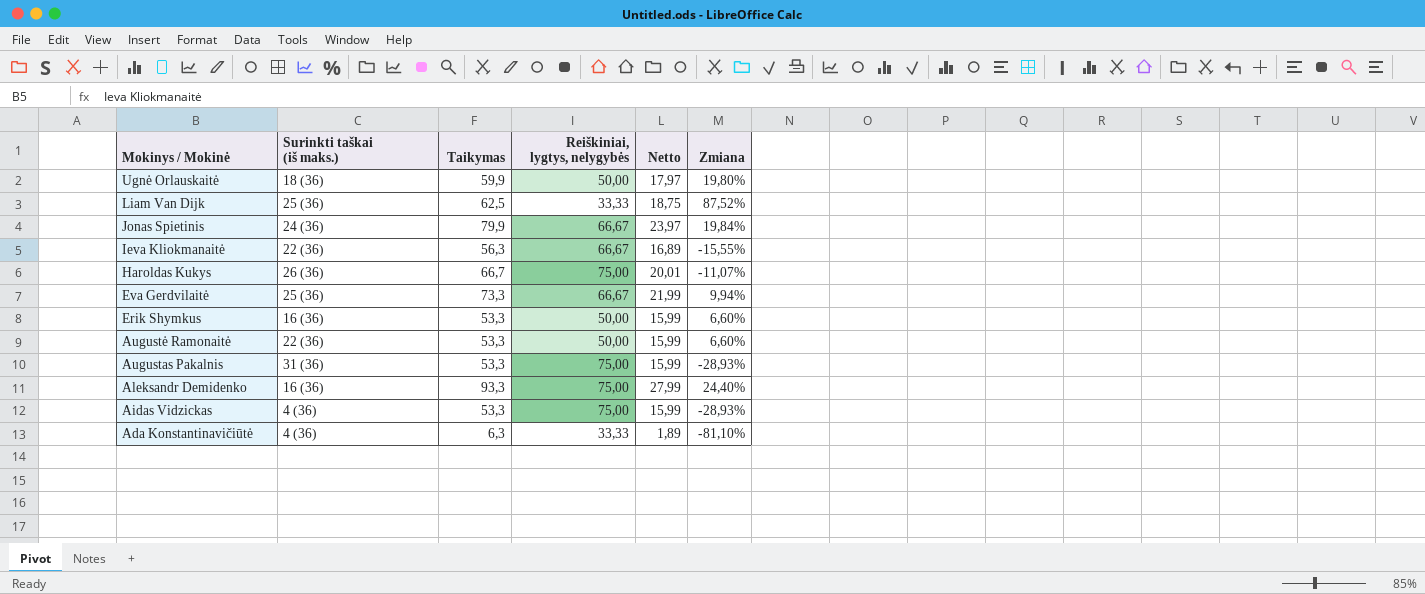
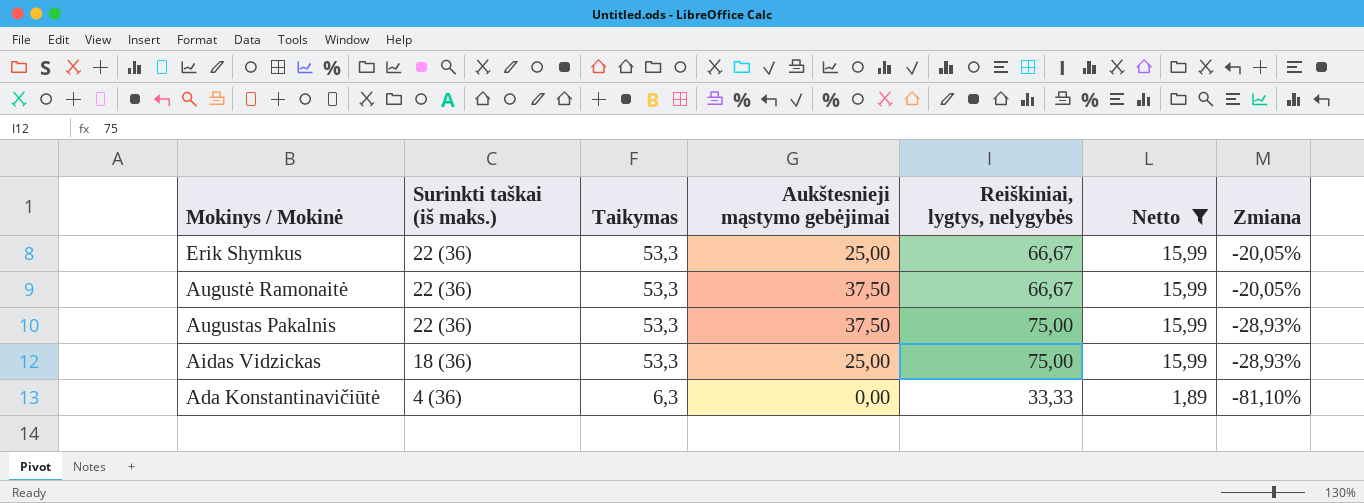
filter: none -> Netto <= 15,99
column Aukštesnieji mąstymo gebėjimai | position: none -> 4
Erik Shymkus | Surinkti taškai (iš maks.): 16 (36) -> 22 (36)
Erik Shymkus | Reiškiniai, lygtys, nelygybės: 50,00 -> 66,67
Erik Shymkus | Zmiana: 6,60% -> -20,05%
Augustė Ramonaitė | Reiškiniai, lygtys, nelygybės: 50,00 -> 66,67
Augustė Ramonaitė | Zmiana: 6,60% -> -20,05%
Augustas Pakalnis | Surinkti taškai (iš maks.): 31 (36) -> 22 (36)
Aidas Vidzickas | Surinkti taškai (iš maks.): 4 (36) -> 18 (36)

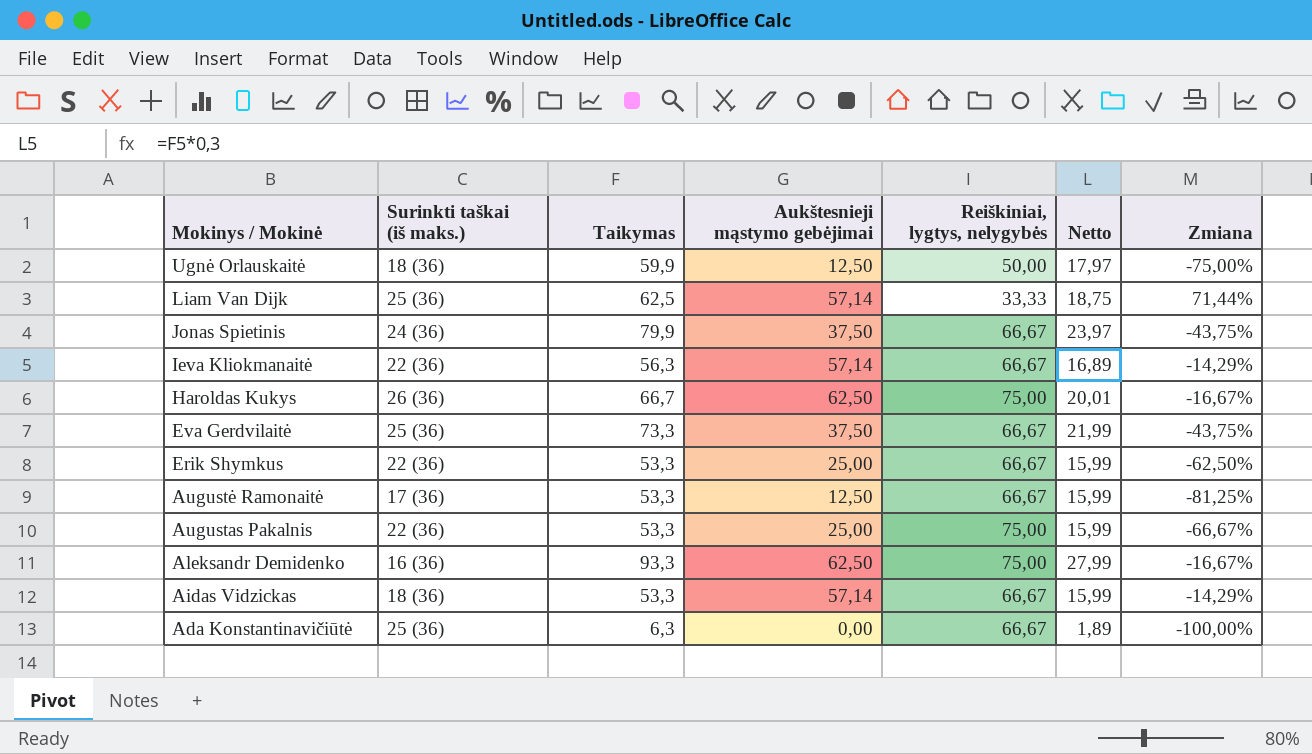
filter: Netto <= 15,99 -> none
column Zmiana | formula: ([Taikymas] - [Reiškiniai, lygtys, nelygybės]) / [Reiškiniai, lygtys, nelygybės] -> ([Aukštesnieji mąstymo gebėjimai] - [Reiškiniai, lygtys, nelygybės]) / [Reiškiniai, lygtys, nelygybės]
Augustė Ramonaitė | Surinkti taškai (iš maks.): 22 (36) -> 17 (36)
Augustė Ramonaitė | Aukštesnieji mąstymo gebėjimai: 37,50 -> 12,50
Augustas Pakalnis | Aukštesnieji mąstymo gebėjimai: 37,50 -> 25,00
Aidas Vidzickas | Aukštesnieji mąstymo gebėjimai: 25,00 -> 57,14
Aidas Vidzickas | Reiškiniai, lygtys, nelygybės: 75,00 -> 66,67
Ada Konstantinavičiūtė | Surinkti taškai (iš maks.): 4 (36) -> 25 (36)
Ada Konstantinavičiūtė | Reiškiniai, lygtys, nelygybės: 33,33 -> 66,67

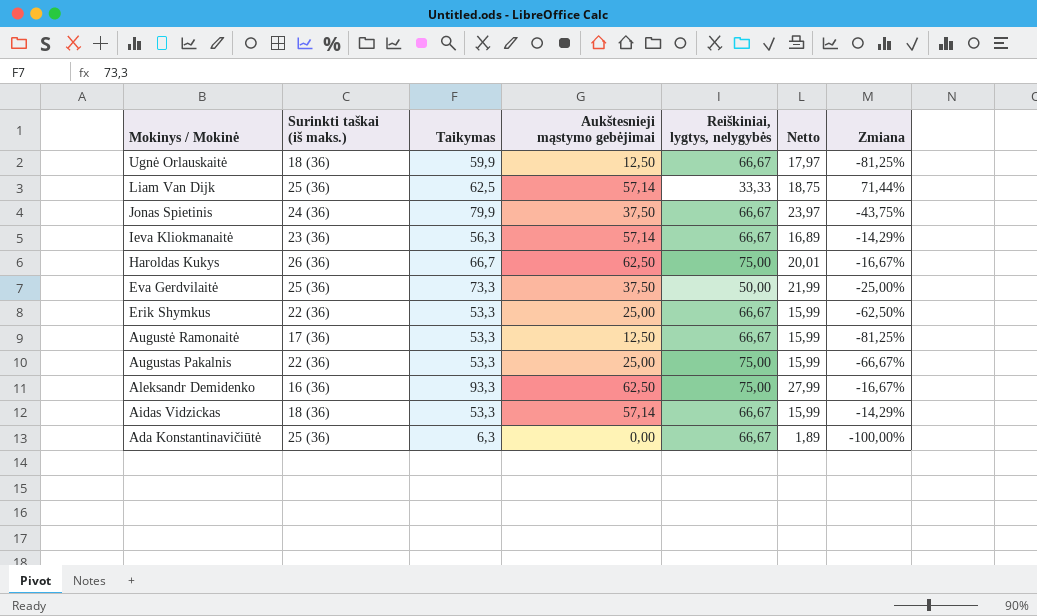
Ugnė Orlauskaitė | Reiškiniai, lygtys, nelygybės: 50,00 -> 66,67
Ugnė Orlauskaitė | Zmiana: -75,00% -> -81,25%
Ieva Kliokmanaitė | Surinkti taškai (iš maks.): 22 (36) -> 23 (36)
Eva Gerdvilaitė | Reiškiniai, lygtys, nelygybės: 66,67 -> 50,00
Eva Gerdvilaitė | Zmiana: -43,75% -> -25,00%

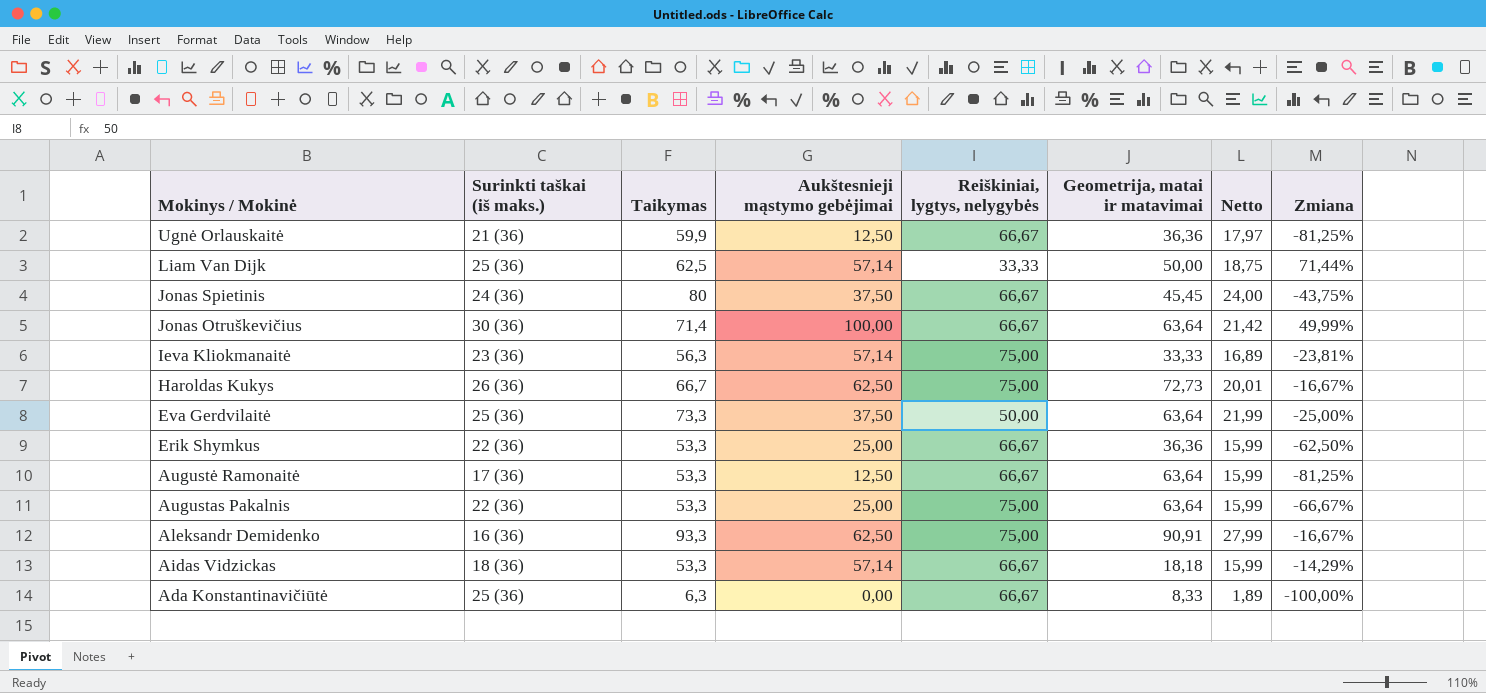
column Geometrija, matai ir matavimai | position: none -> 6
Ugnė Orlauskaitė | Surinkti taškai (iš maks.): 18 (36) -> 21 (36)
Jonas Spietinis | Taikymas: 79,9 -> 80
Jonas Spietinis | Netto: 23,97 -> 24,00
row Jonas Otruškevičius: none -> 30 (36) | 71,4 | 100,00 | 66,67 | 63,64 | 21,42 | 49,99%
Ieva Kliokmanaitė | Reiškiniai, lygtys, nelygybės: 66,67 -> 75,00
Ieva Kliokmanaitė | Zmiana: -14,29% -> -23,81%

